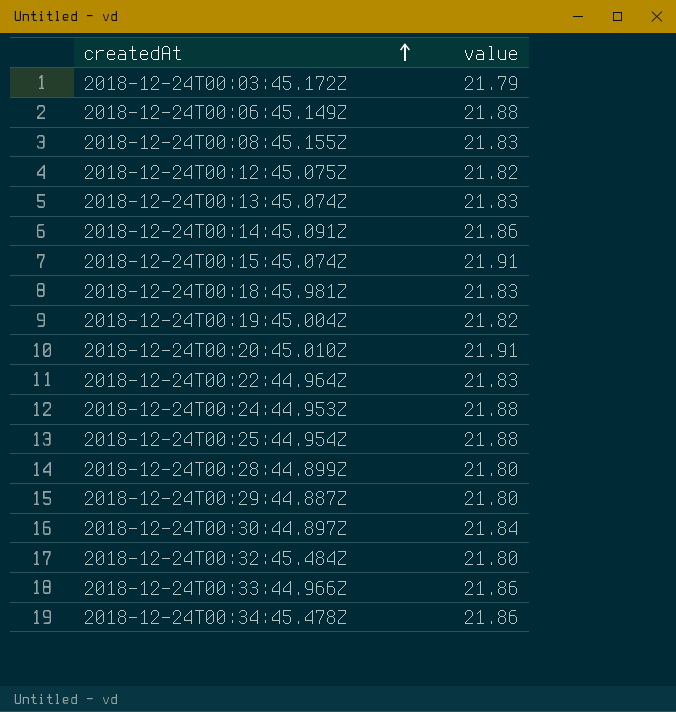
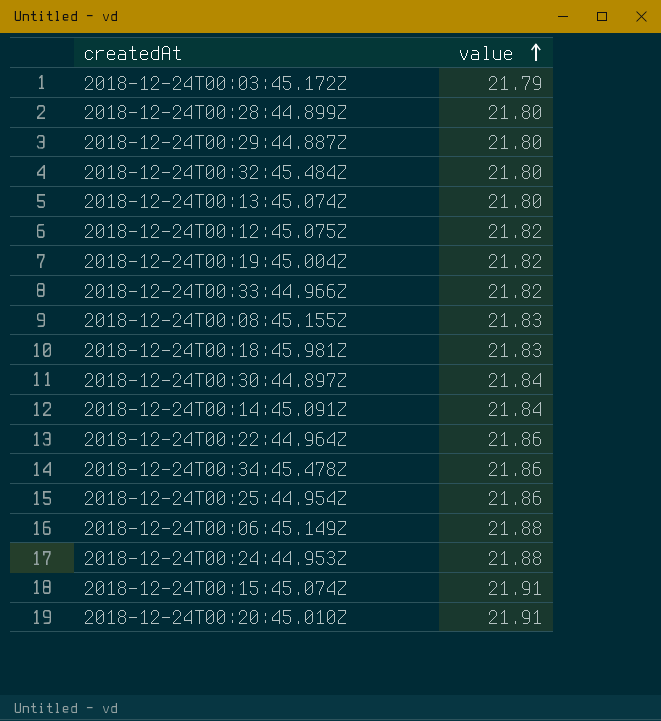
row order: createdAt ascending -> value ascending
2018-12-24T00:13:45.074Z | value: 21.83 -> 21.80
2018-12-24T00:33:44.966Z | value: 21.86 -> 21.82
2018-12-24T00:14:45.091Z | value: 21.86 -> 21.84
2018-12-24T00:22:44.964Z | value: 21.83 -> 21.86
2018-12-24T00:25:44.954Z | value: 21.88 -> 21.86

